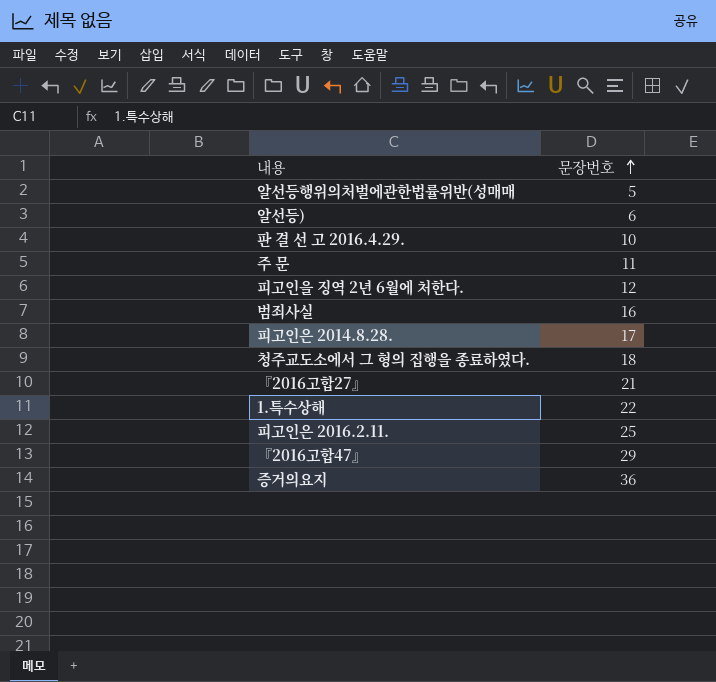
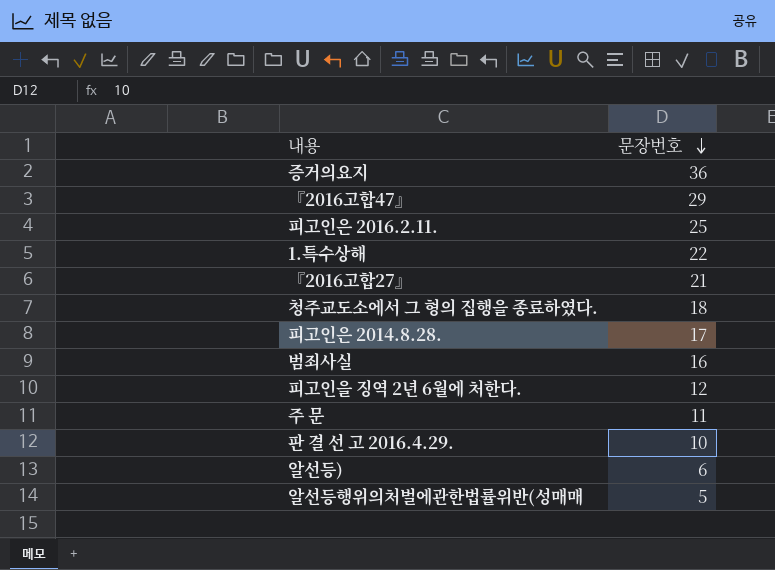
row order: 문장번호 ascending -> 문장번호 descending

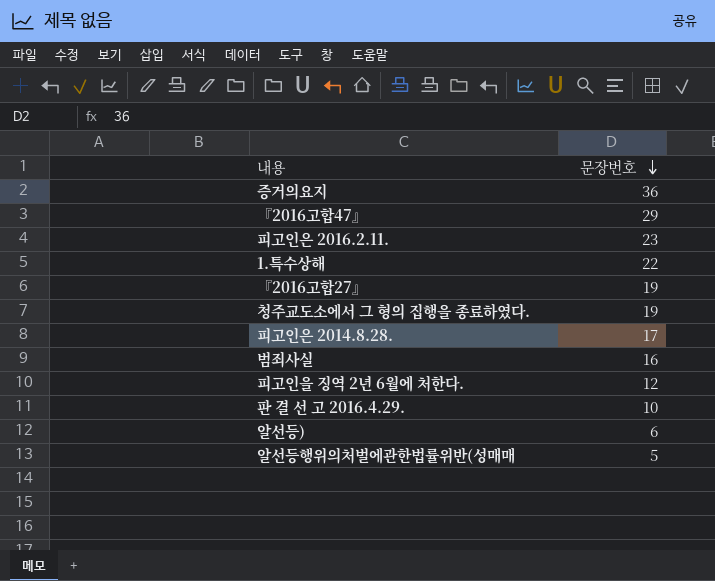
row 주 문: 11 -> none
피고인은 2016.2.11. | 문장번호: 25 -> 23
『2016고합27』 | 문장번호: 21 -> 19
청주교도소에서 그 형의 집행을 종료하였다. | 문장번호: 18 -> 19

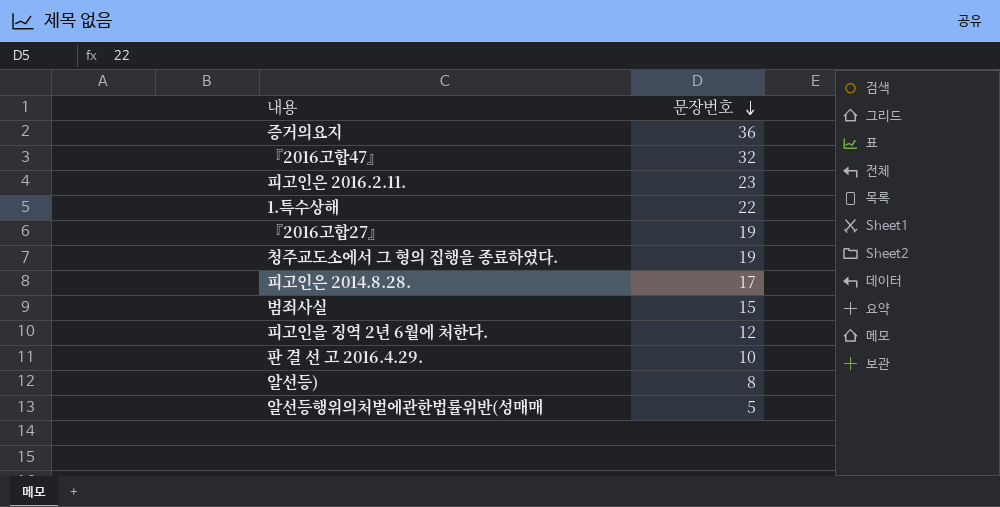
『2016고합47』 | 문장번호: 29 -> 32
범죄사실 | 문장번호: 16 -> 15
알선등) | 문장번호: 6 -> 8

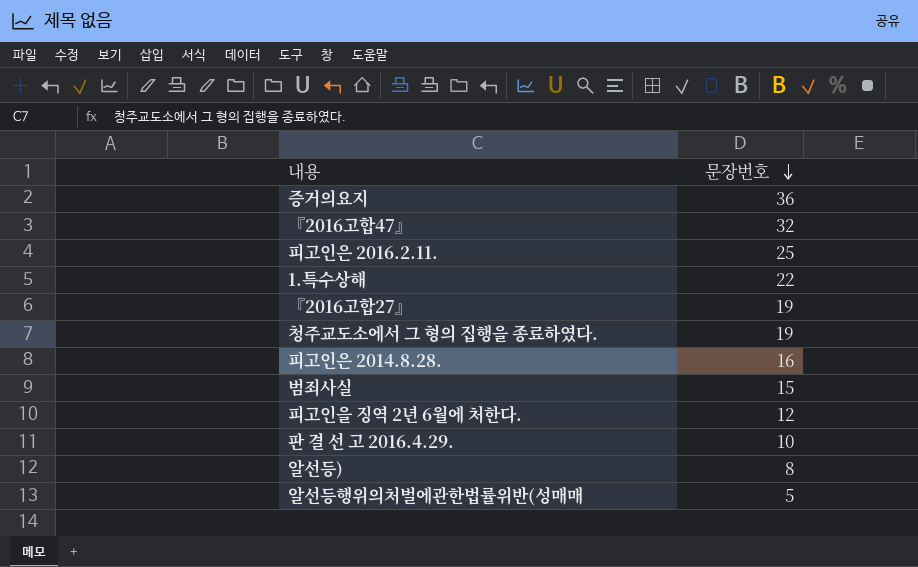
피고인은 2016.2.11. | 문장번호: 23 -> 25
피고인은 2014.8.28. | 문장번호: 17 -> 16

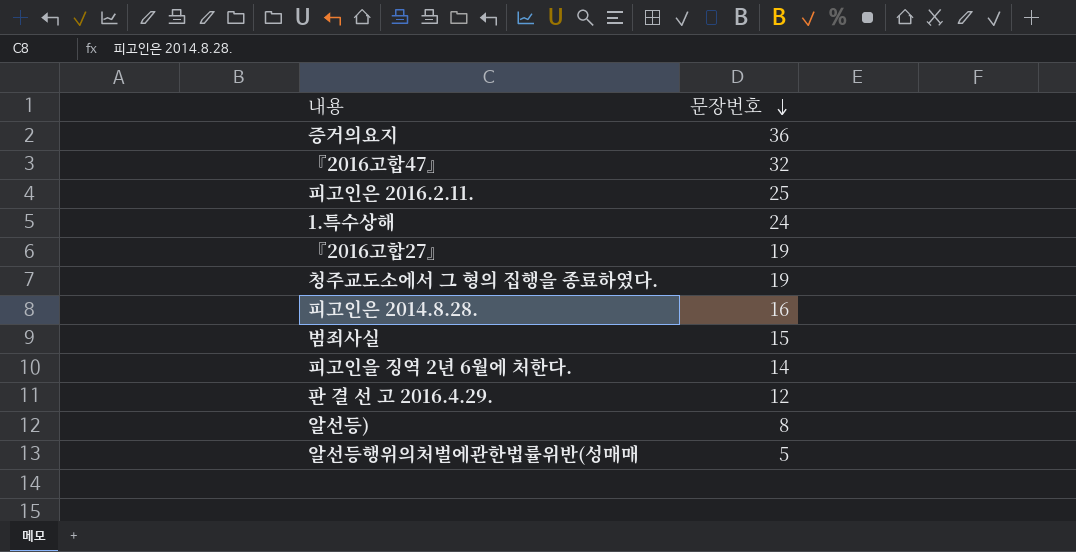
1.특수상해 | 문장번호: 22 -> 24
피고인을 징역 2년 6월에 처한다. | 문장번호: 12 -> 14
판 결 선 고 2016.4.29. | 문장번호: 10 -> 12

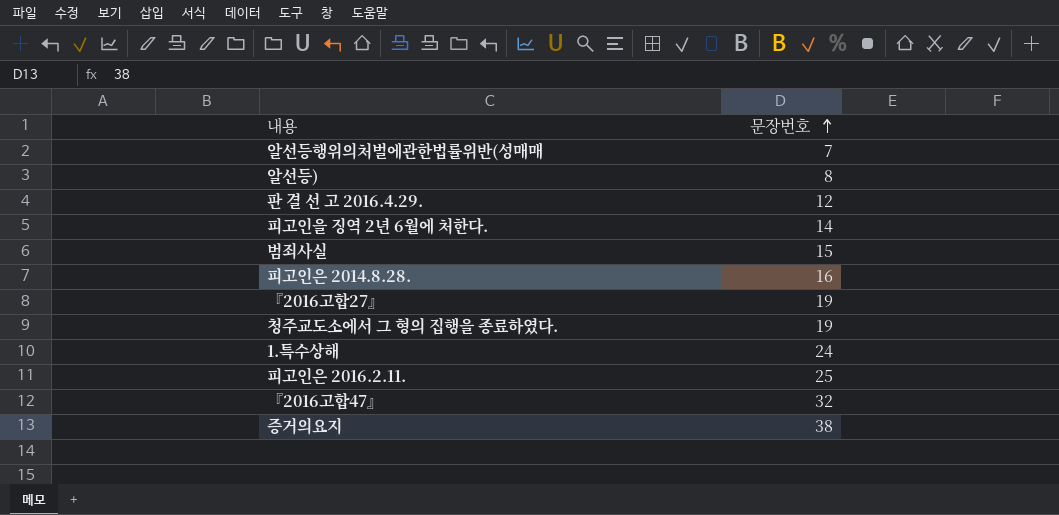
row order: 문장번호 descending -> 문장번호 ascending
알선등행위의처벌에관한법률위반(성매매 | 문장번호: 5 -> 7
증거의요지 | 문장번호: 36 -> 38

